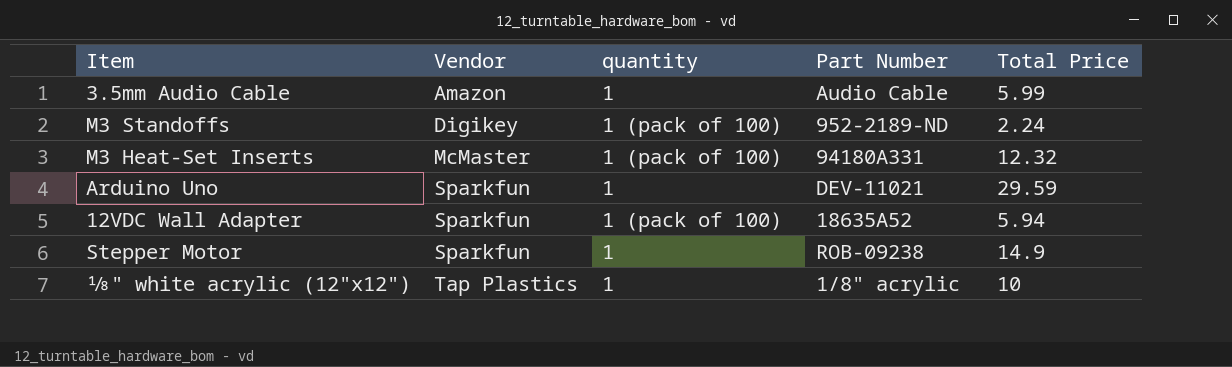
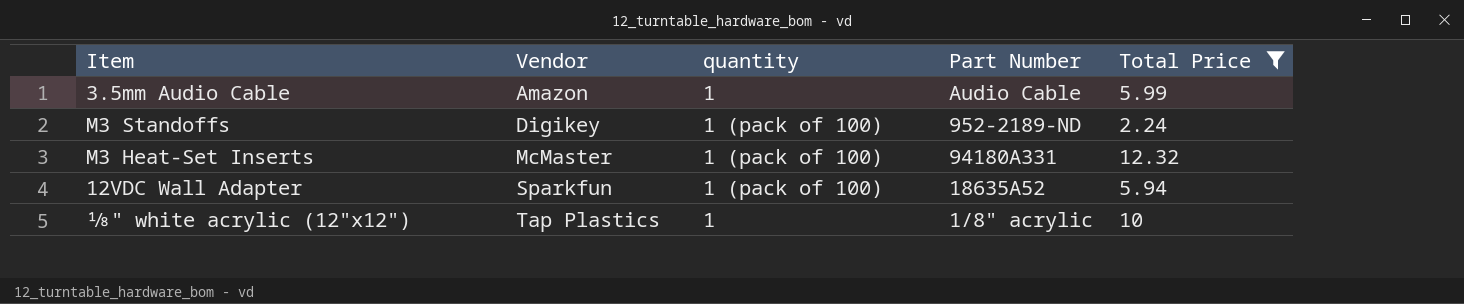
filter: none -> Total Price <= 12.32

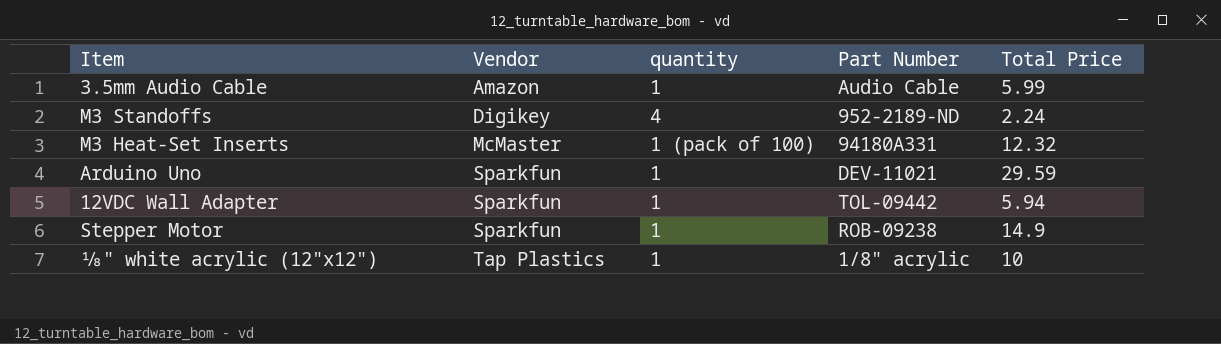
filter: Total Price <= 12.32 -> none
M3 Standoffs | quantity: 1 (pack of 100) -> 4
12VDC Wall Adapter | quantity: 1 (pack of 100) -> 1
12VDC Wall Adapter | Part Number: 18635A52 -> TOL-09442

